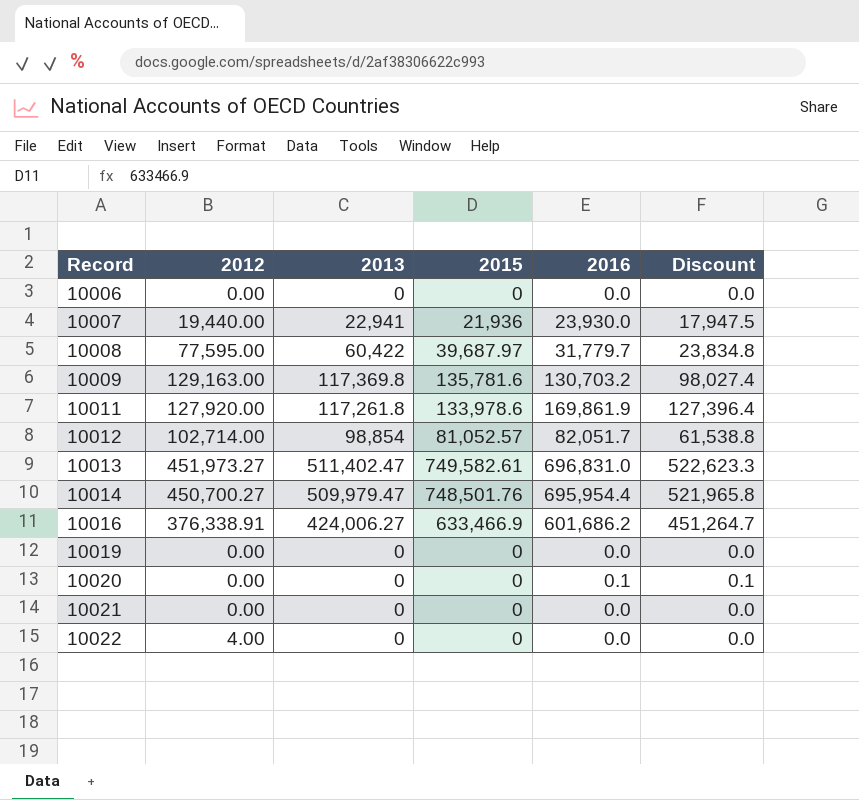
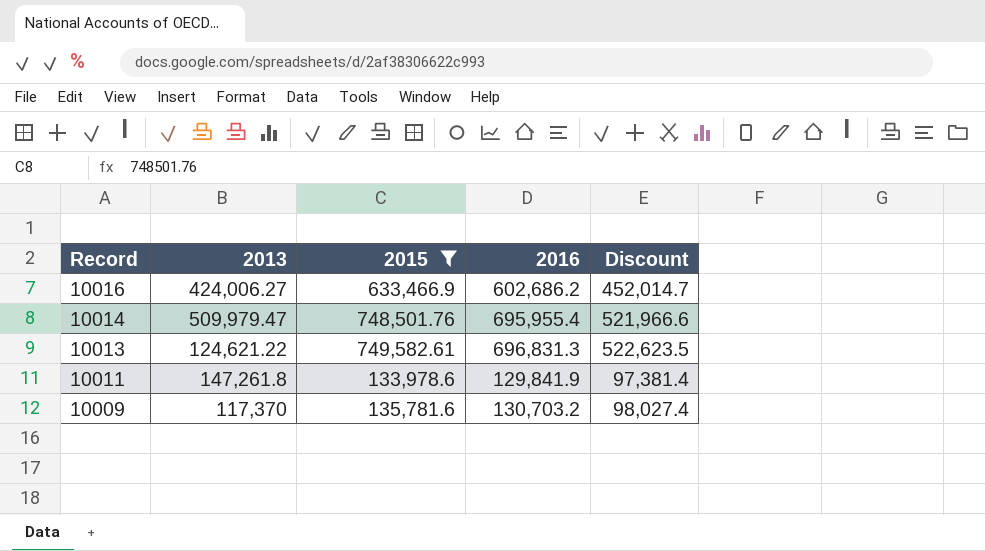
filter: none -> 2015 >= 133,978.6
row order: Record ascending -> Record descending
column 2012 | position: 2 -> none
10016 | 2016: 601,686.2 -> 602,686.2
10016 | Discount: 451,264.7 -> 452,014.7
10014 | 2016: 695,954.4 -> 695,955.4
10014 | Discount: 521,965.8 -> 521,966.6
10013 | 2013: 511,402.47 -> 124,621.22
10013 | 2016: 696,831.0 -> 696,831.3
10013 | Discount: 522,623.3 -> 522,623.5
10011 | 2013: 117,261.8 -> 147,261.8
10011 | 2016: 169,861.9 -> 129,841.9
10011 | Discount: 127,396.4 -> 97,381.4
10009 | 2013: 117,369.8 -> 117,370

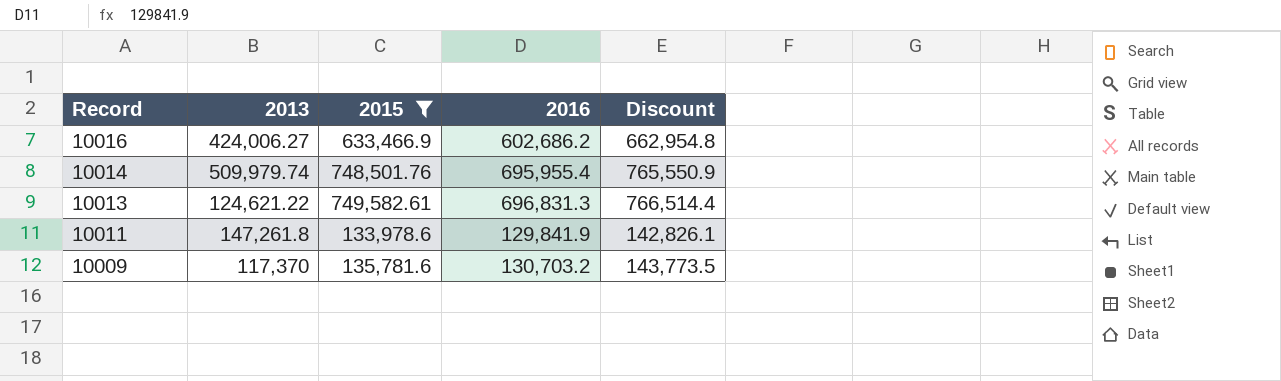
column Discount | formula: [2016] * 0.75 -> [2016] * 1.1
10014 | 2013: 509,979.47 -> 509,979.74

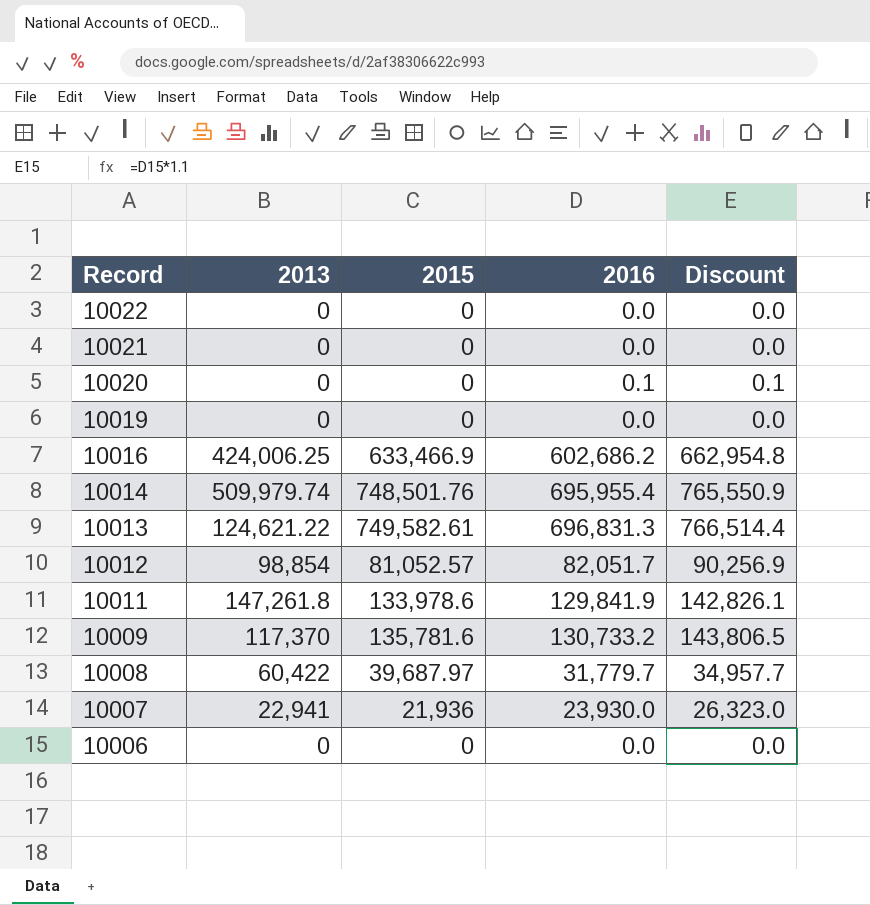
filter: 2015 >= 133,978.6 -> none
10016 | 2013: 424,006.27 -> 424,006.25
10009 | 2016: 130,703.2 -> 130,733.2
10009 | Discount: 143,773.5 -> 143,806.5

